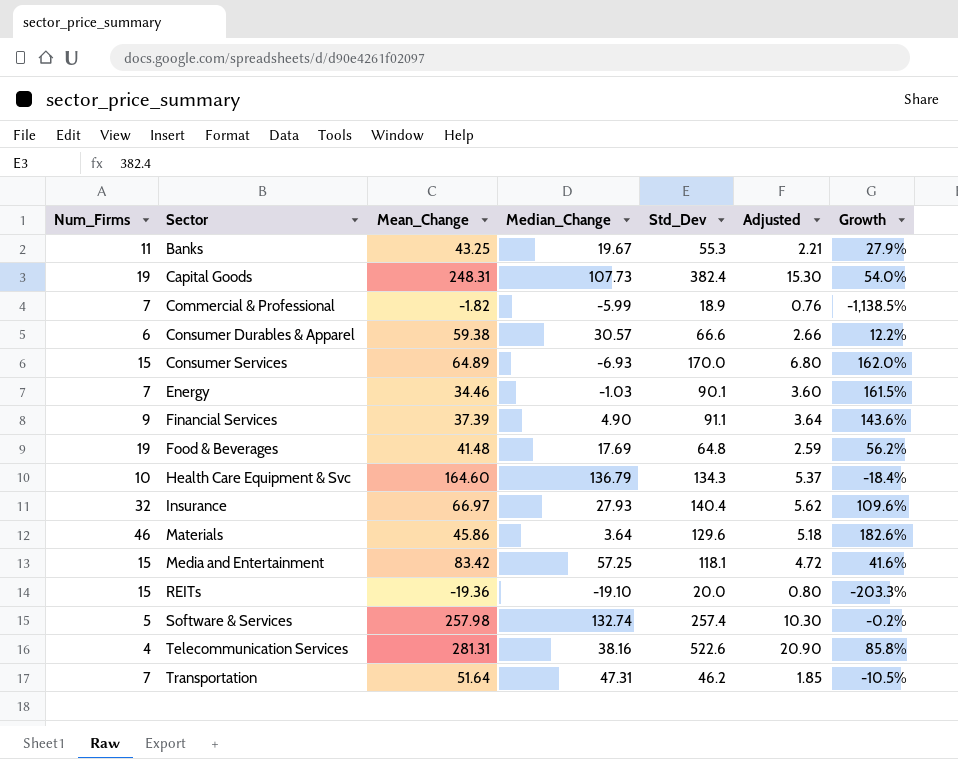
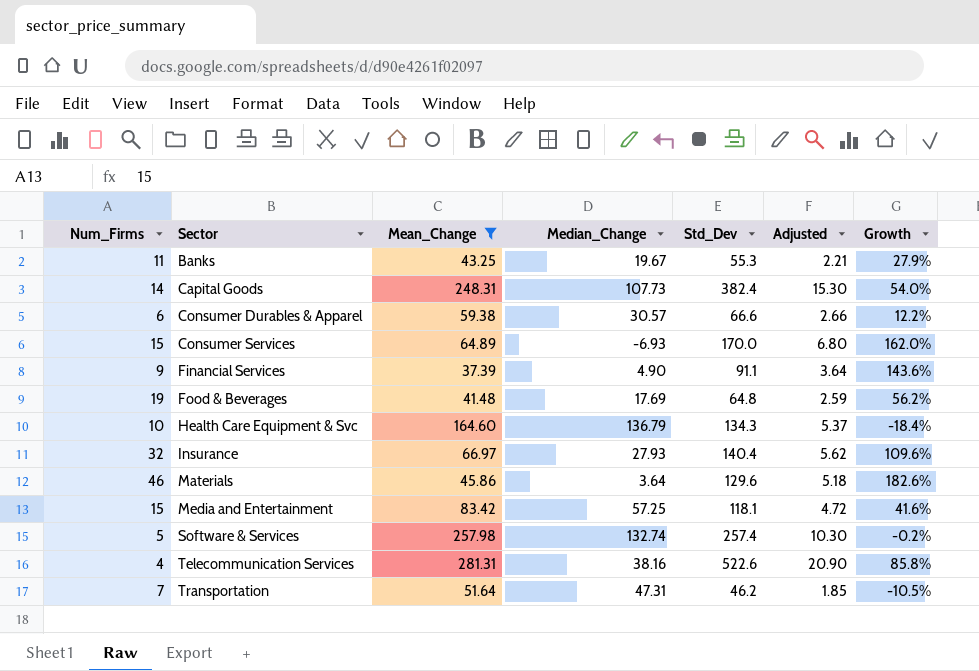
filter: none -> Mean_Change >= 37.39
Capital Goods | Num_Firms: 19 -> 14

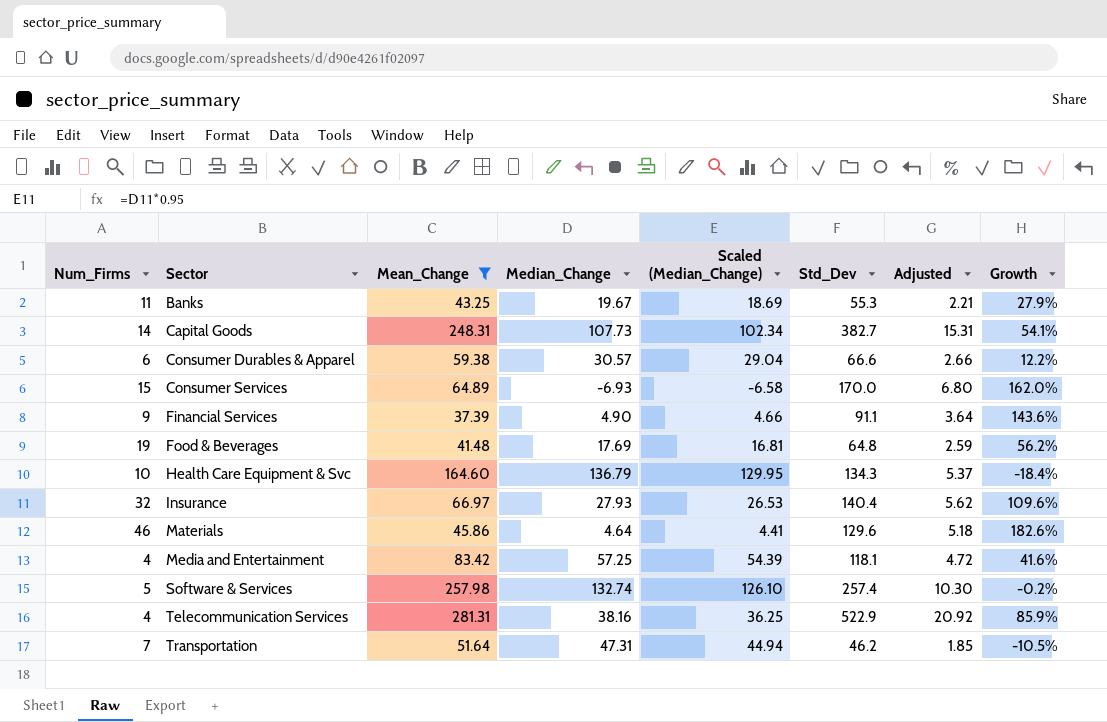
column Scaled (Median_Change) | formula: none -> [Median_Change] * 0.95
Capital Goods | Std_Dev: 382.4 -> 382.7
Capital Goods | Adjusted: 15.30 -> 15.31
Capital Goods | Growth: 54.0% -> 54.1%
Materials | Median_Change: 3.64 -> 4.64
Media and Entertainment | Num_Firms: 15 -> 4
Telecommunication Services | Std_Dev: 522.6 -> 522.9
Telecommunication Services | Adjusted: 20.90 -> 20.92
Telecommunication Services | Growth: 85.8% -> 85.9%

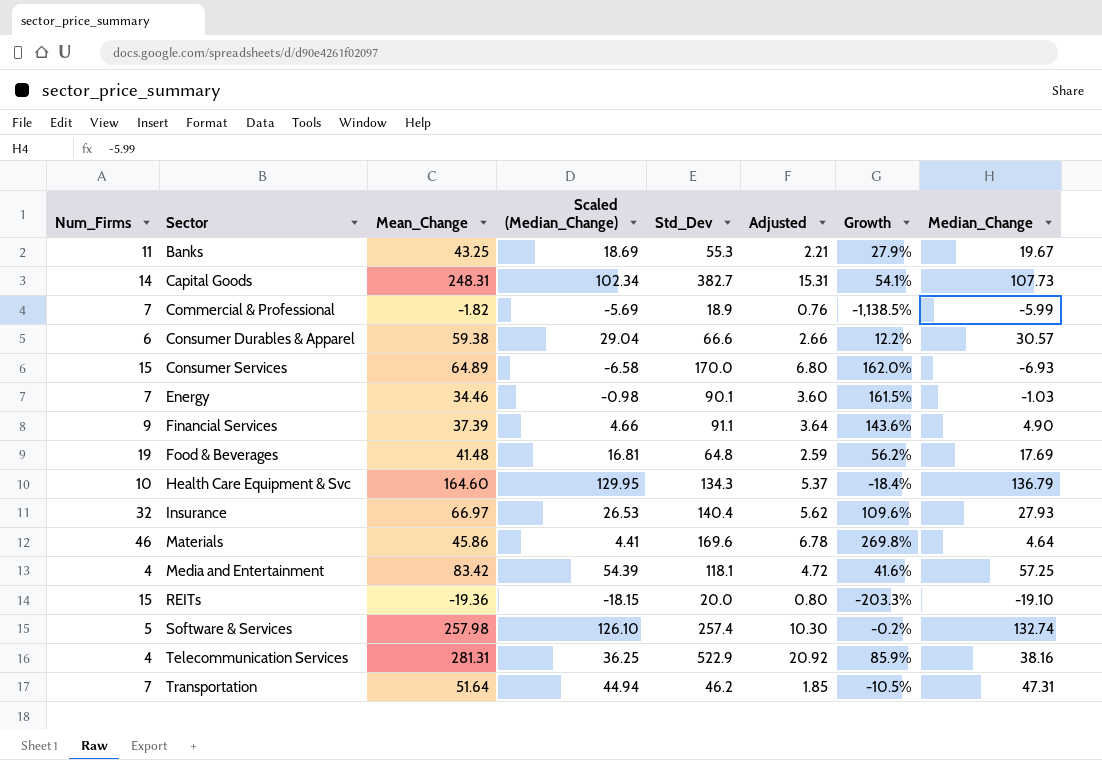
filter: Mean_Change >= 37.39 -> none
column Median_Change | position: 4 -> 8
Materials | Std_Dev: 129.6 -> 169.6
Materials | Adjusted: 5.18 -> 6.78
Materials | Growth: 182.6% -> 269.8%

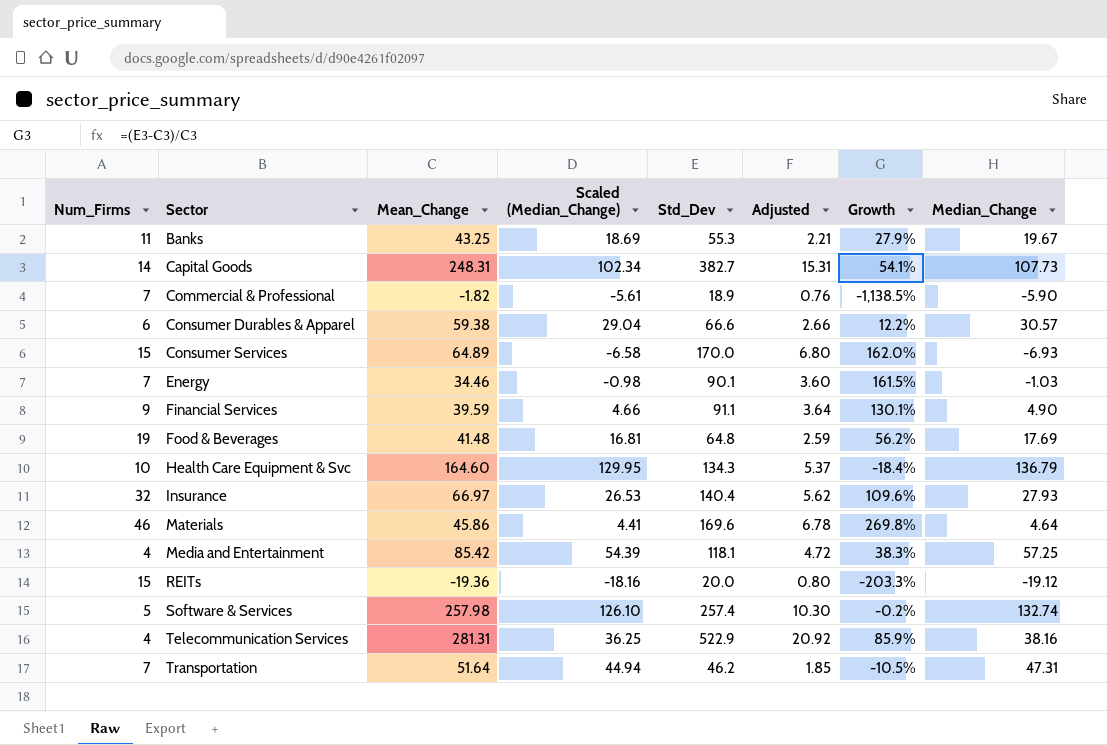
Commercial & Professional | Scaled (Median_Change): -5.69 -> -5.61
Commercial & Professional | Median_Change: -5.99 -> -5.90
Financial Services | Mean_Change: 37.39 -> 39.59
Financial Services | Growth: 143.6% -> 130.1%
Media and Entertainment | Mean_Change: 83.42 -> 85.42
Media and Entertainment | Growth: 41.6% -> 38.3%
REITs | Scaled (Median_Change): -18.15 -> -18.16
REITs | Median_Change: -19.10 -> -19.12

